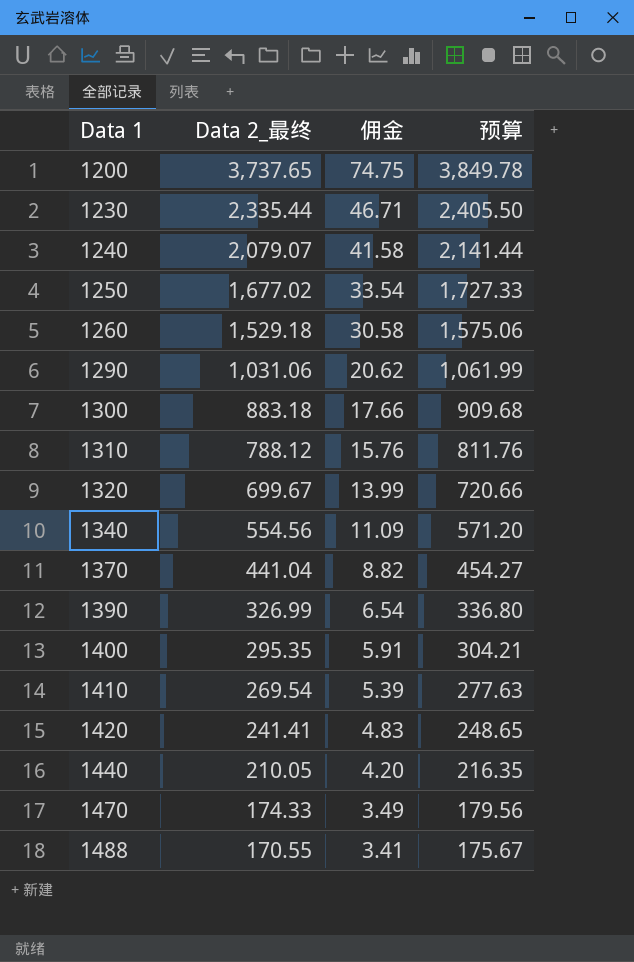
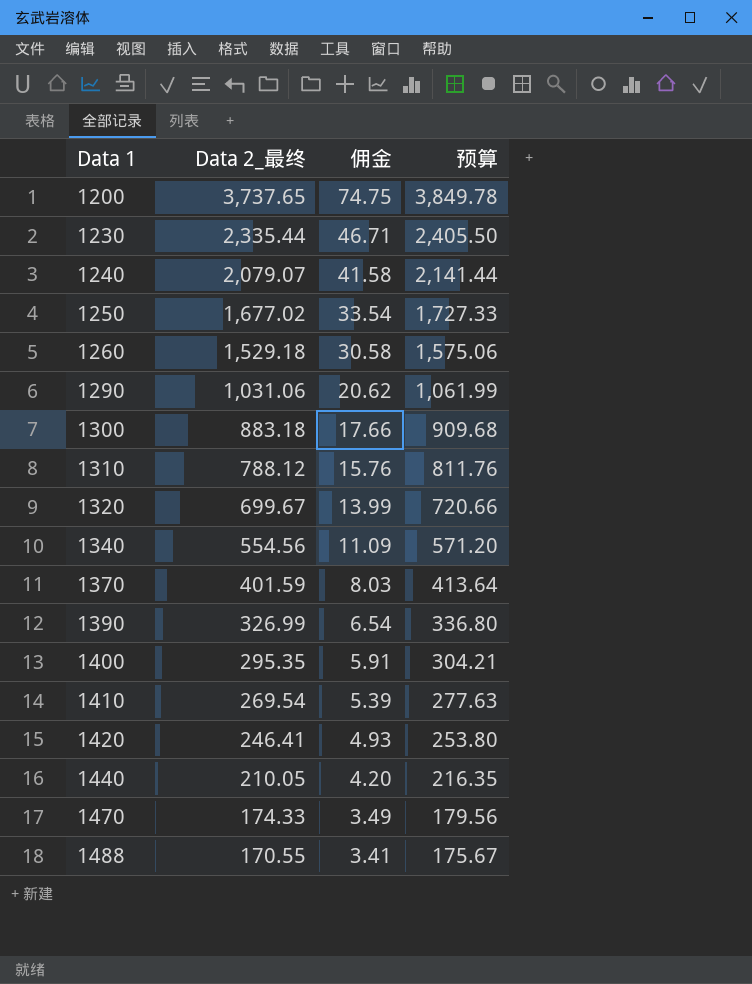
1370 | Data 2_最终: 441.04 -> 401.59
1370 | 佣金: 8.82 -> 8.03
1370 | 预算: 454.27 -> 413.64
1420 | Data 2_最终: 241.41 -> 246.41
1420 | 佣金: 4.83 -> 4.93
1420 | 预算: 248.65 -> 253.80

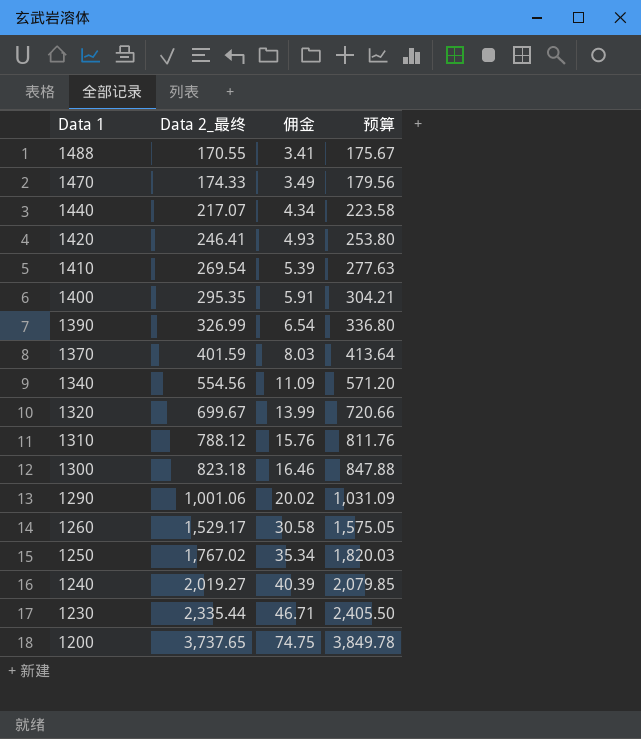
row order: Data 1 ascending -> Data 1 descending
1440 | Data 2_最终: 210.05 -> 217.07
1440 | 佣金: 4.20 -> 4.34
1440 | 预算: 216.35 -> 223.58
1300 | Data 2_最终: 883.18 -> 823.18
1300 | 佣金: 17.66 -> 16.46
1300 | 预算: 909.68 -> 847.88
1290 | Data 2_最终: 1,031.06 -> 1,001.06
1290 | 佣金: 20.62 -> 20.02
1290 | 预算: 1,061.99 -> 1,031.09
1260 | Data 2_最终: 1,529.18 -> 1,529.17
1260 | 预算: 1,575.06 -> 1,575.05
1250 | Data 2_最终: 1,677.02 -> 1,767.02
1250 | 佣金: 33.54 -> 35.34
1250 | 预算: 1,727.33 -> 1,820.03
1240 | Data 2_最终: 2,079.07 -> 2,019.27
1240 | 佣金: 41.58 -> 40.39
1240 | 预算: 2,141.44 -> 2,079.85

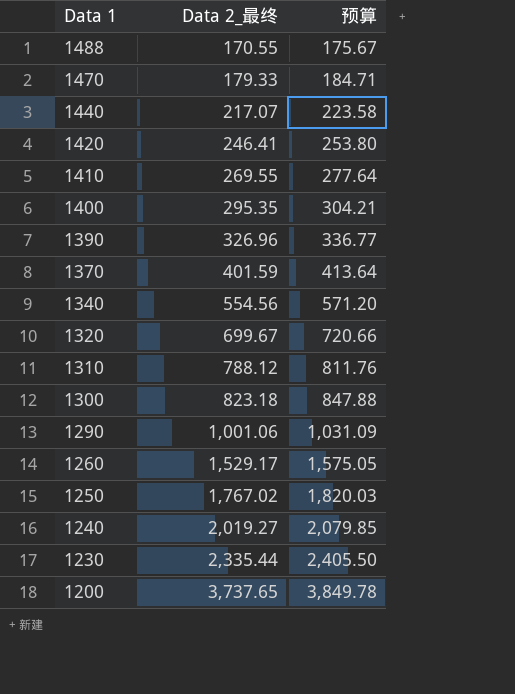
column 佣金 | formula: [Data 2_最终] * 0.02 -> none
1470 | Data 2_最终: 174.33 -> 179.33
1470 | 预算: 179.56 -> 184.71
1410 | Data 2_最终: 269.54 -> 269.55
1410 | 预算: 277.63 -> 277.64
1390 | Data 2_最终: 326.99 -> 326.96
1390 | 预算: 336.80 -> 336.77

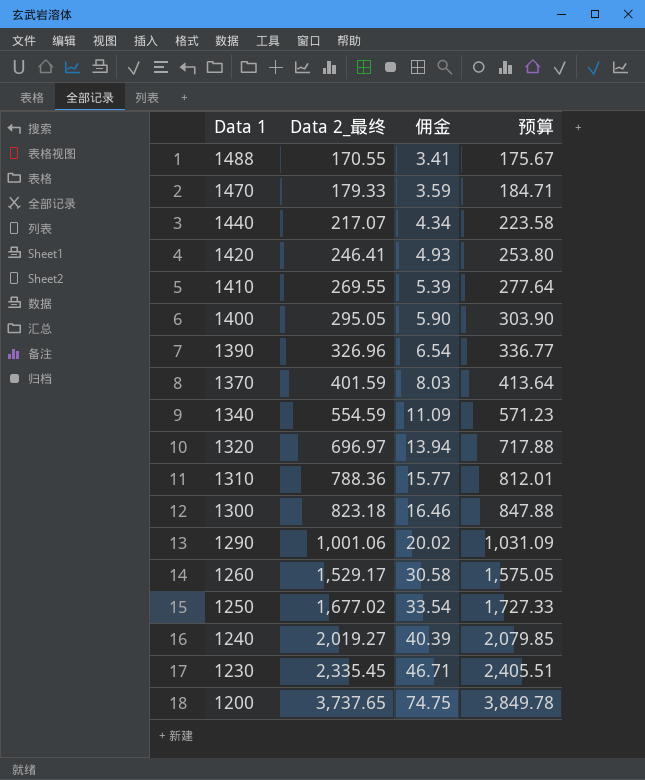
column 佣金 | formula: none -> [Data 2_最终] * 0.02
1400 | Data 2_最终: 295.35 -> 295.05
1400 | 预算: 304.21 -> 303.90
1340 | Data 2_最终: 554.56 -> 554.59
1340 | 预算: 571.20 -> 571.23
1320 | Data 2_最终: 699.67 -> 696.97
1320 | 预算: 720.66 -> 717.88
1310 | Data 2_最终: 788.12 -> 788.36
1310 | 预算: 811.76 -> 812.01
1250 | Data 2_最终: 1,767.02 -> 1,677.02
1250 | 预算: 1,820.03 -> 1,727.33
1230 | Data 2_最终: 2,335.44 -> 2,335.45
1230 | 预算: 2,405.50 -> 2,405.51

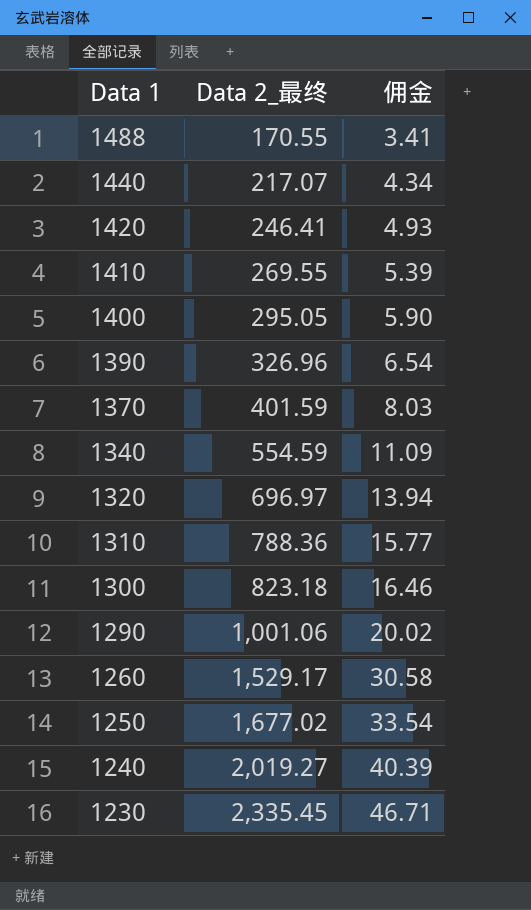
column 预算 | formula: [Data 2_最终] * 1.03 -> none
row 1470: 179.33 | 3.59 | 184.71 -> none
row 1200: 3,737.65 | 74.75 | 3,849.78 -> none

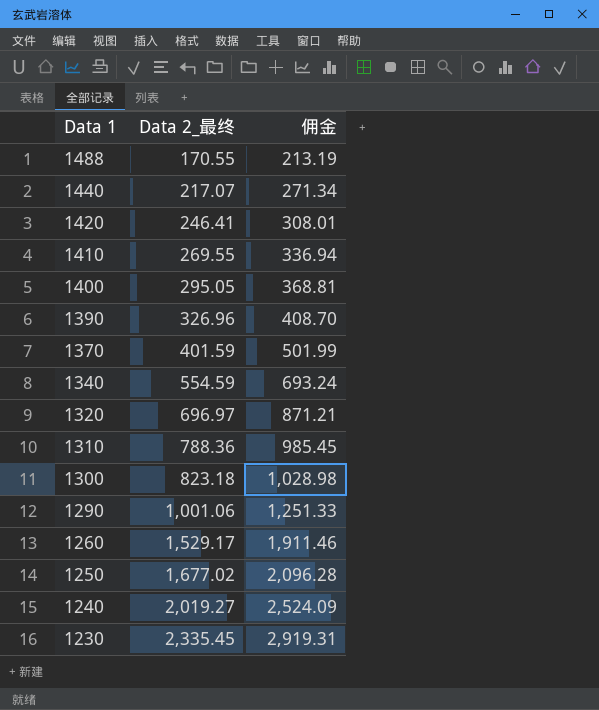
column 佣金 | formula: [Data 2_最终] * 0.02 -> [Data 2_最终] * 1.25

